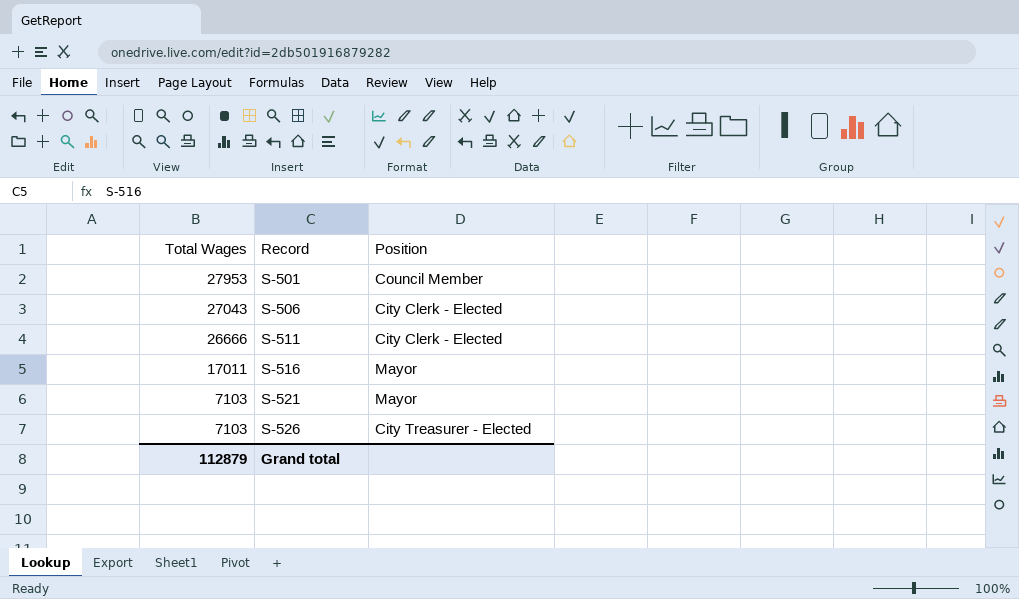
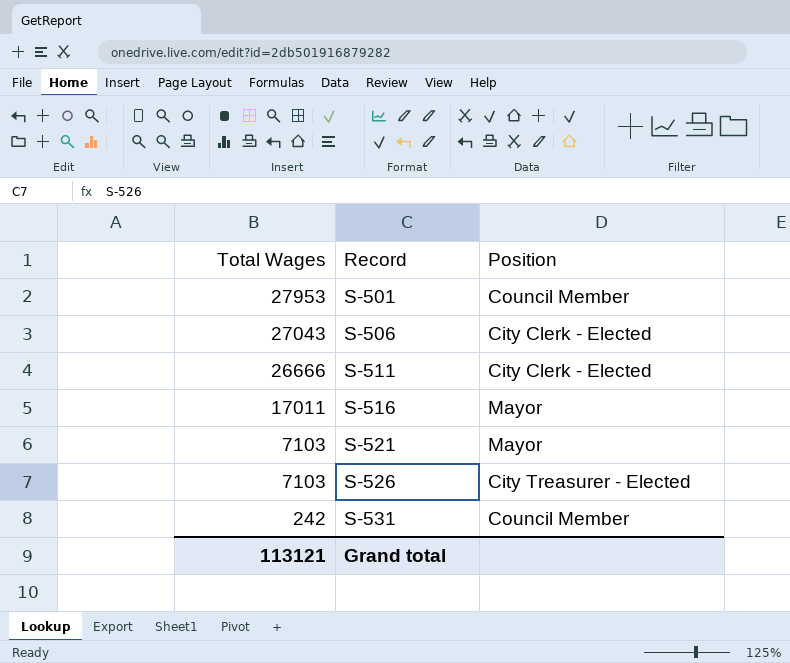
row S-531: none -> 242 | Council Member
Grand total | Total Wages: 112879 -> 113121

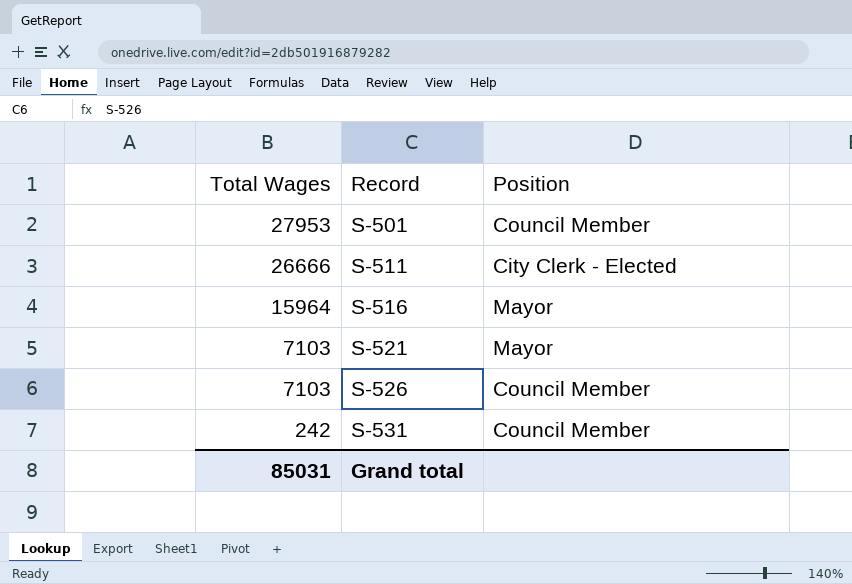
row S-506: 27043 | City Clerk - Elected -> none
S-516 | Total Wages: 17011 -> 15964
S-526 | Position: City Treasurer - Elected -> Council Member
Grand total | Total Wages: 113121 -> 85031

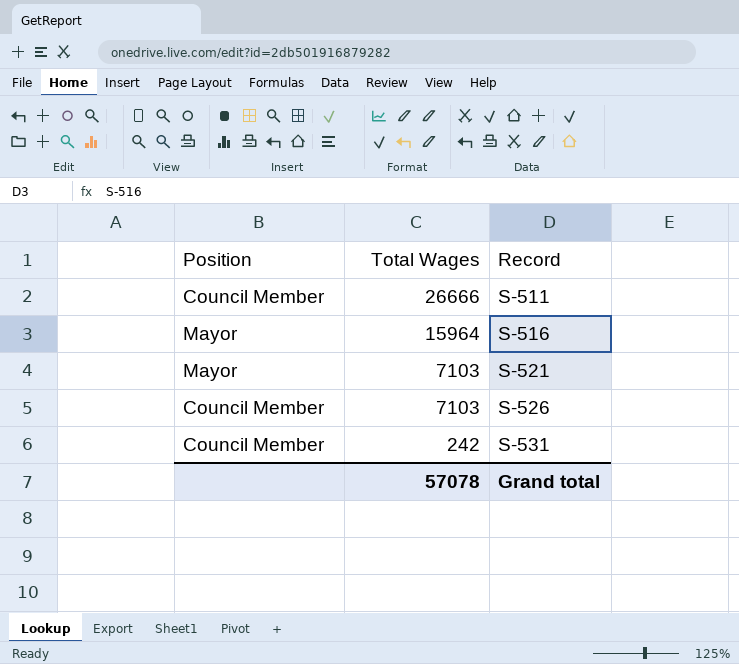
column Position | position: 3 -> 1
row S-501: 27953 | Council Member -> none
S-511 | Position: City Clerk - Elected -> Council Member
Grand total | Total Wages: 85031 -> 57078

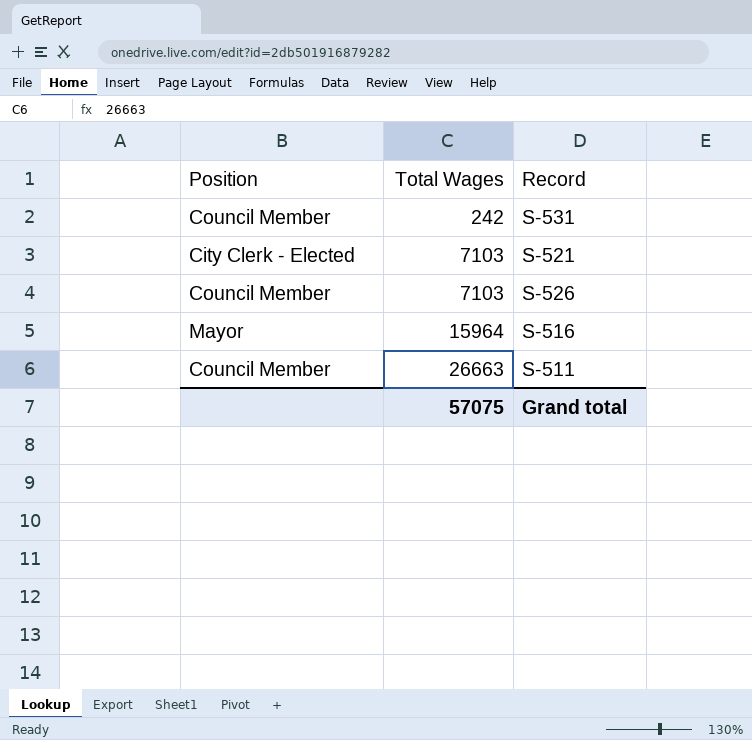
row order: Total Wages descending -> Total Wages ascending
S-521 | Position: Mayor -> City Clerk - Elected
S-511 | Total Wages: 26666 -> 26663
Grand total | Total Wages: 57078 -> 57075

